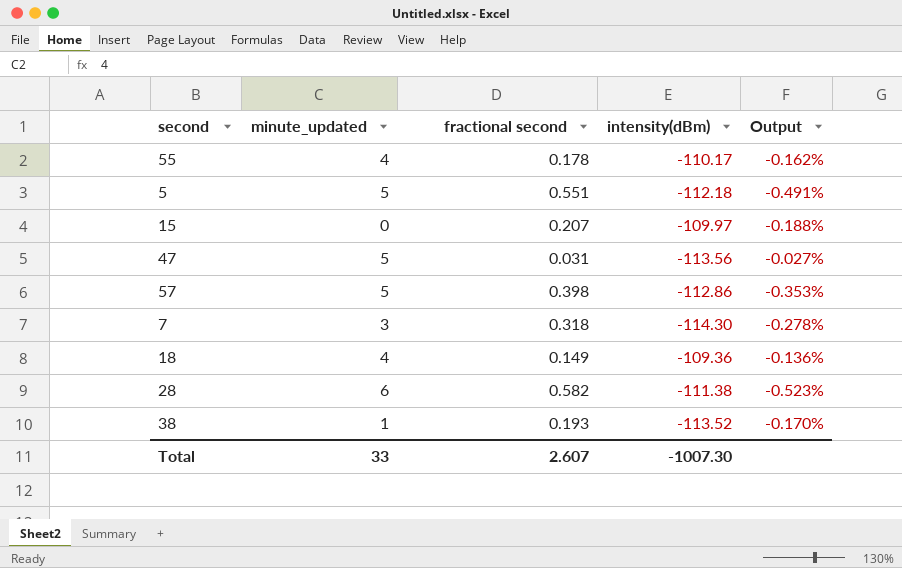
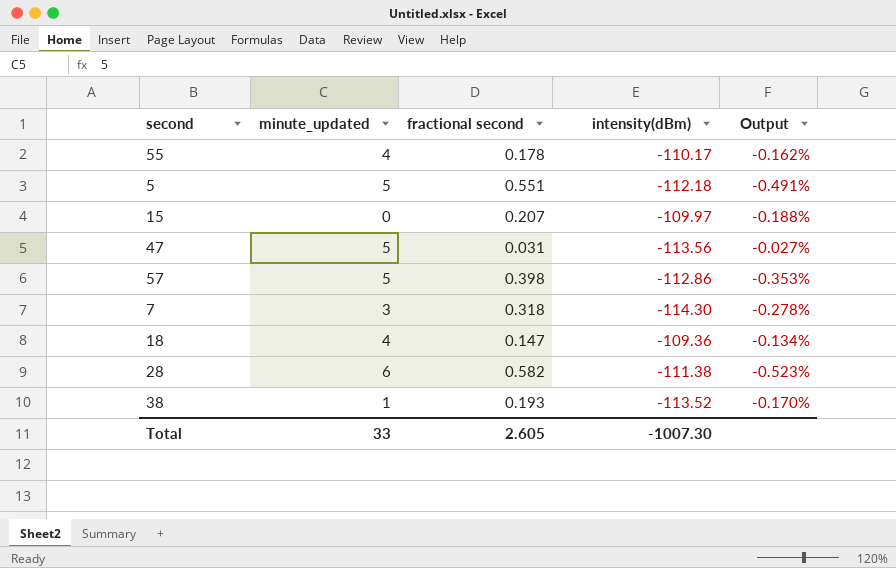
18 | fractional second: 0.149 -> 0.147
18 | Output: -0.136% -> -0.134%
Total | fractional second: 2.607 -> 2.605

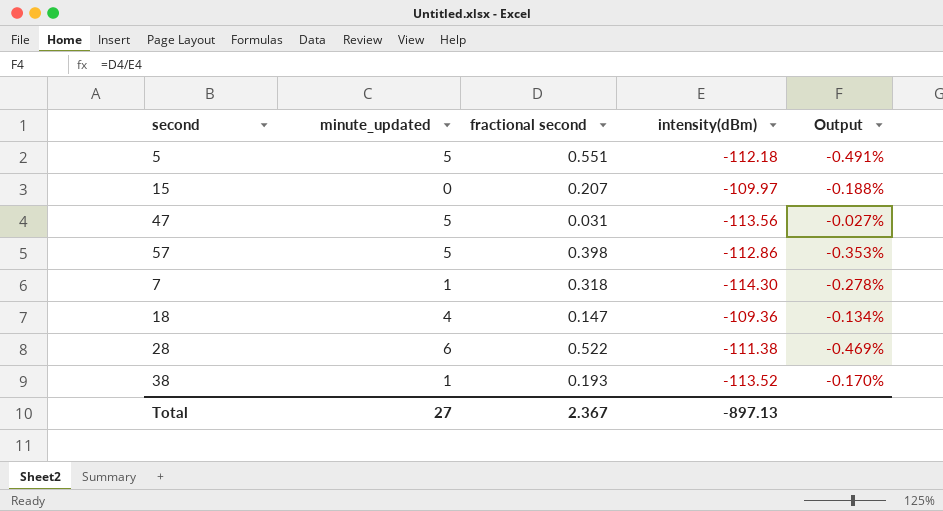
row 55: 4 | 0.178 | -110.17 | -0.162% -> none
7 | minute_updated: 3 -> 1
28 | fractional second: 0.582 -> 0.522
28 | Output: -0.523% -> -0.469%
Total | minute_updated: 33 -> 27
Total | fractional second: 2.605 -> 2.367
Total | intensity(dBm): -1007.30 -> -897.13

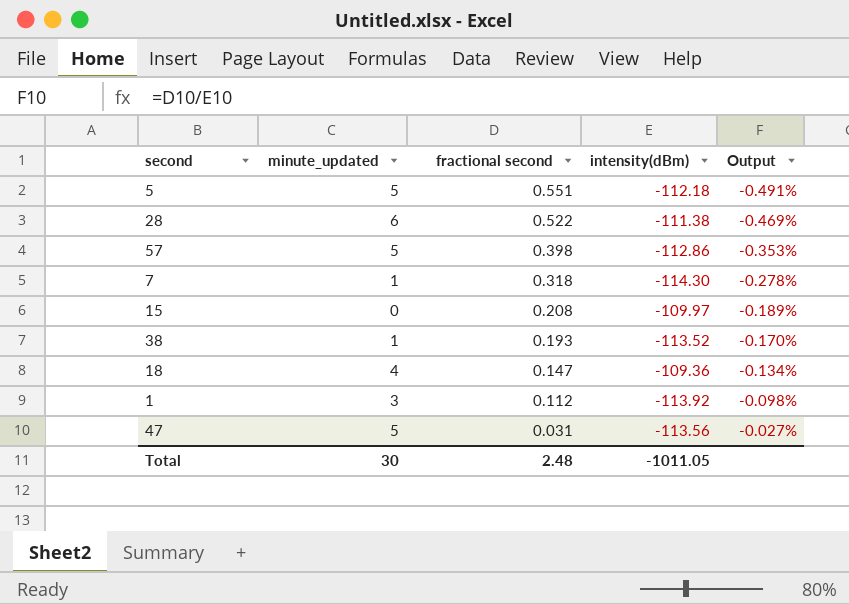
row order: none -> fractional second descending
15 | fractional second: 0.207 -> 0.208
15 | Output: -0.188% -> -0.189%
row 1: none -> 3 | 0.112 | -113.92 | -0.098%
Total | minute_updated: 27 -> 30
Total | fractional second: 2.367 -> 2.48
Total | intensity(dBm): -897.13 -> -1011.05

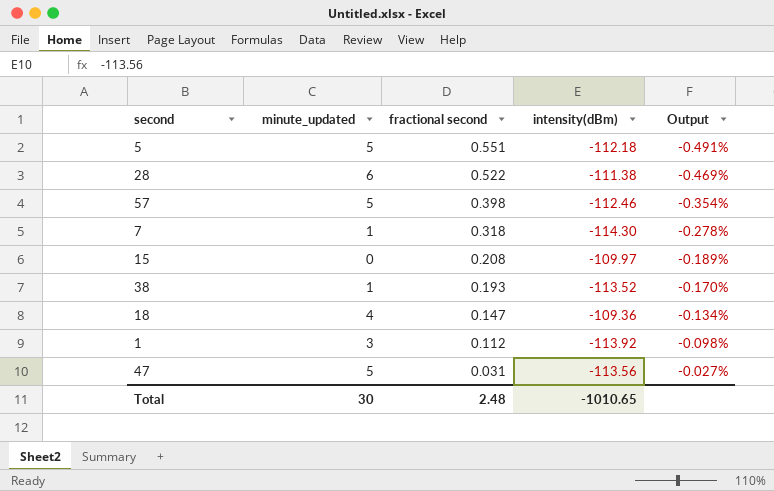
57 | intensity(dBm): -112.86 -> -112.46
57 | Output: -0.353% -> -0.354%
Total | intensity(dBm): -1011.05 -> -1010.65

